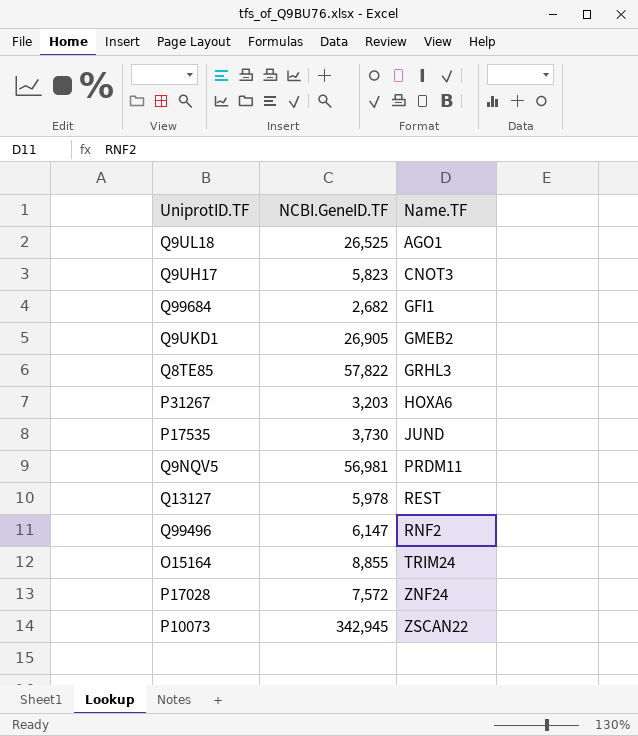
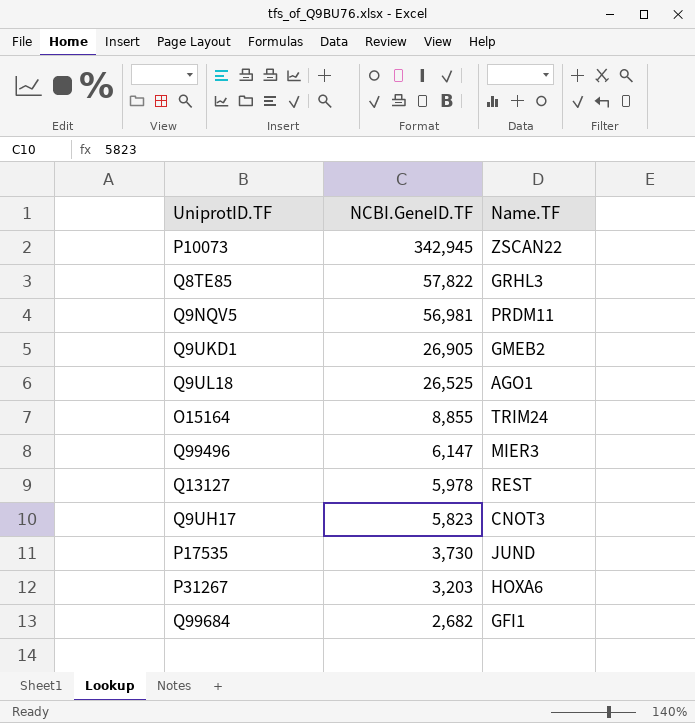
row order: Name.TF ascending -> NCBI.GeneID.TF descending
row P17028: 7,572 | ZNF24 -> none
Q99496 | Name.TF: RNF2 -> MIER3

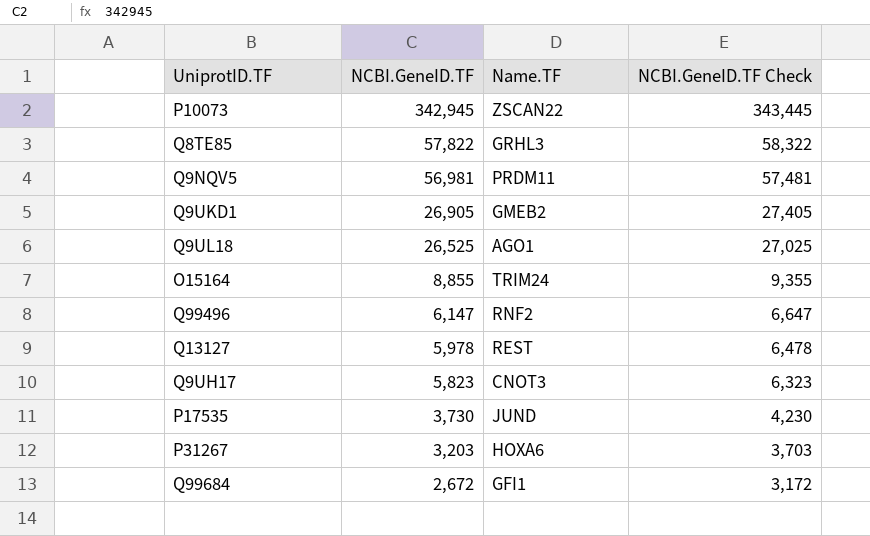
column NCBI.GeneID.TF Check | formula: none -> [NCBI.GeneID.TF] + 500
Q99496 | Name.TF: MIER3 -> RNF2
Q99684 | NCBI.GeneID.TF: 2,682 -> 2,672

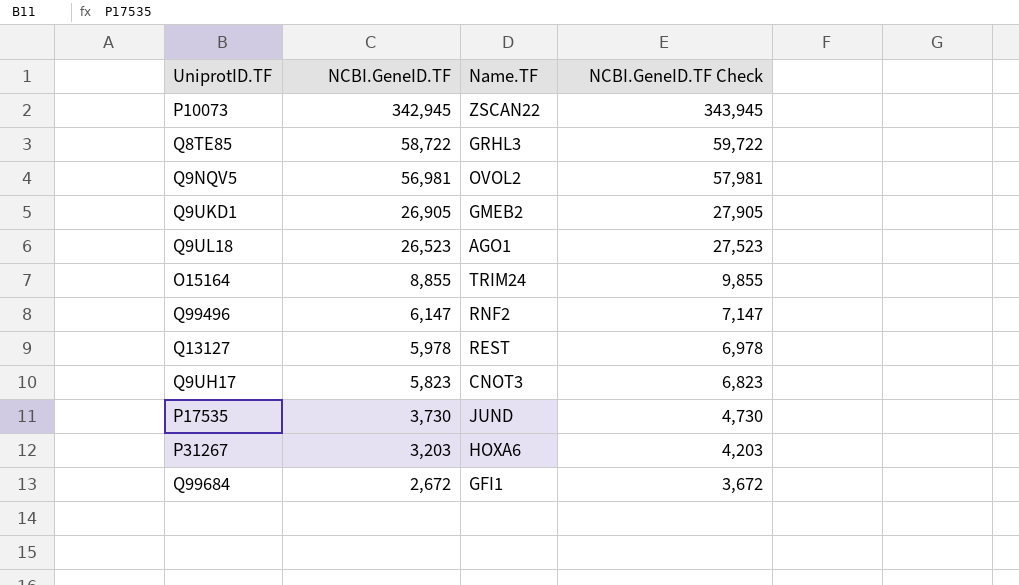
column NCBI.GeneID.TF Check | formula: [NCBI.GeneID.TF] + 500 -> [NCBI.GeneID.TF] + 1000
Q8TE85 | NCBI.GeneID.TF: 57,822 -> 58,722
Q9NQV5 | Name.TF: PRDM11 -> OVOL2
Q9UL18 | NCBI.GeneID.TF: 26,525 -> 26,523

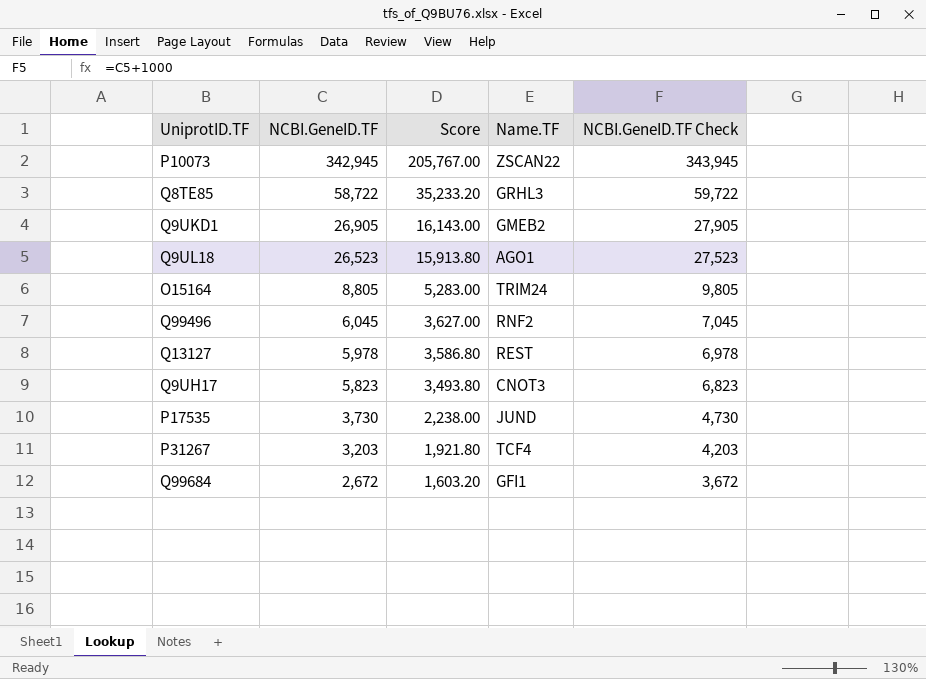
column Score | formula: none -> [NCBI.GeneID.TF] * 0.6
row Q9NQV5: 56,981 | OVOL2 | 57,981 -> none
O15164 | NCBI.GeneID.TF: 8,855 -> 8,805
O15164 | NCBI.GeneID.TF Check: 9,855 -> 9,805
Q99496 | NCBI.GeneID.TF: 6,147 -> 6,045
Q99496 | NCBI.GeneID.TF Check: 7,147 -> 7,045
P31267 | Name.TF: HOXA6 -> TCF4

